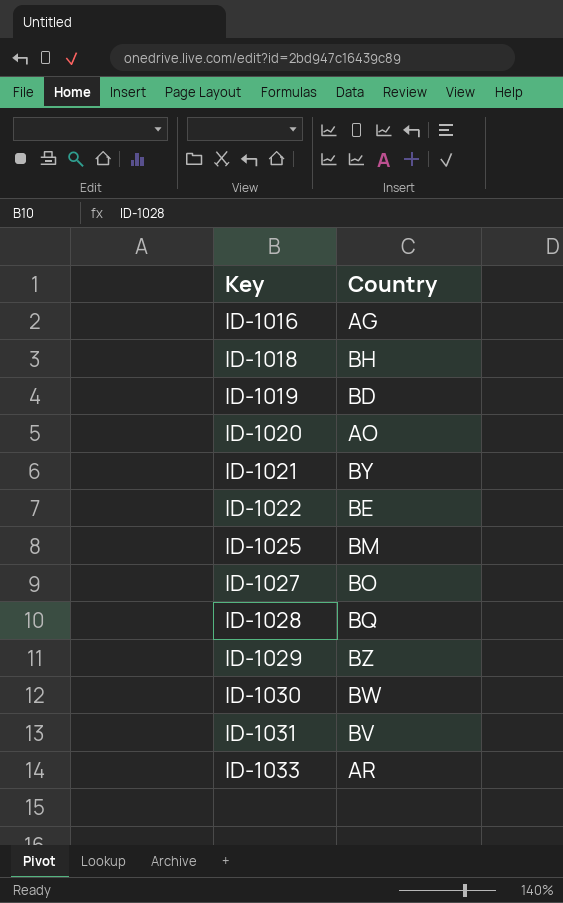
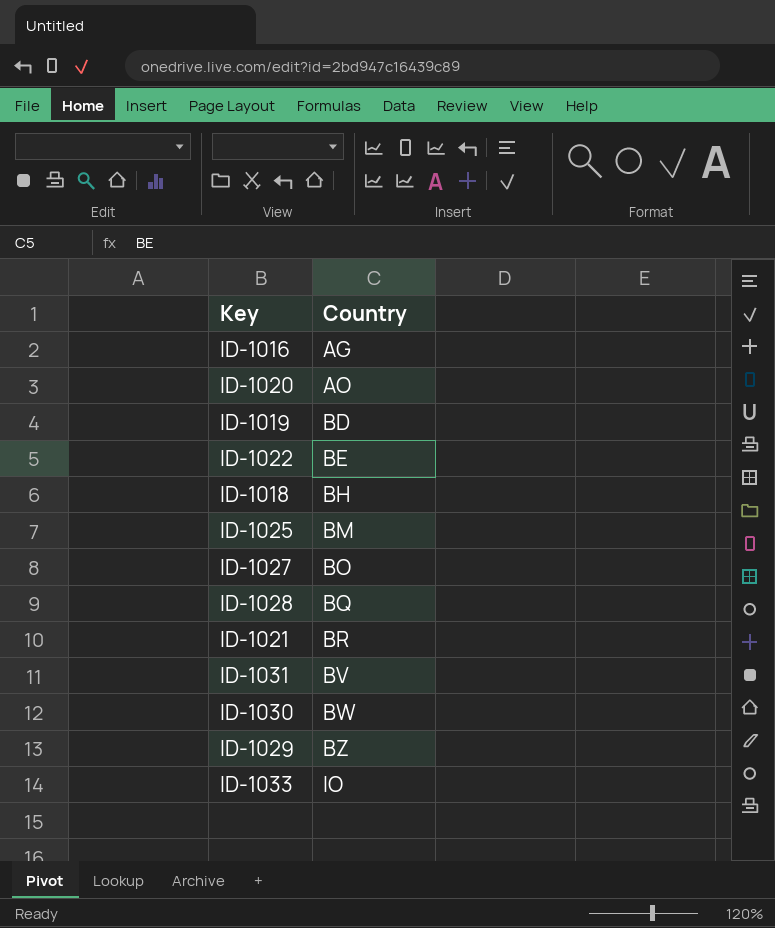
row order: Key ascending -> Country ascending
ID-1021 | Country: BY -> BR
ID-1033 | Country: AR -> IO

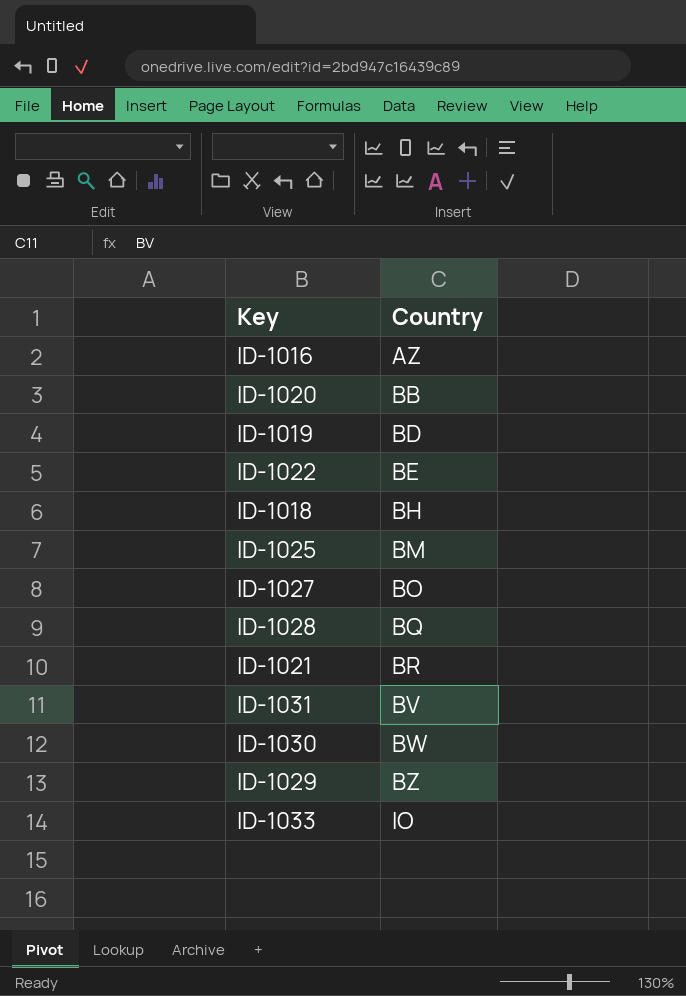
ID-1016 | Country: AG -> AZ
ID-1020 | Country: AO -> BB

